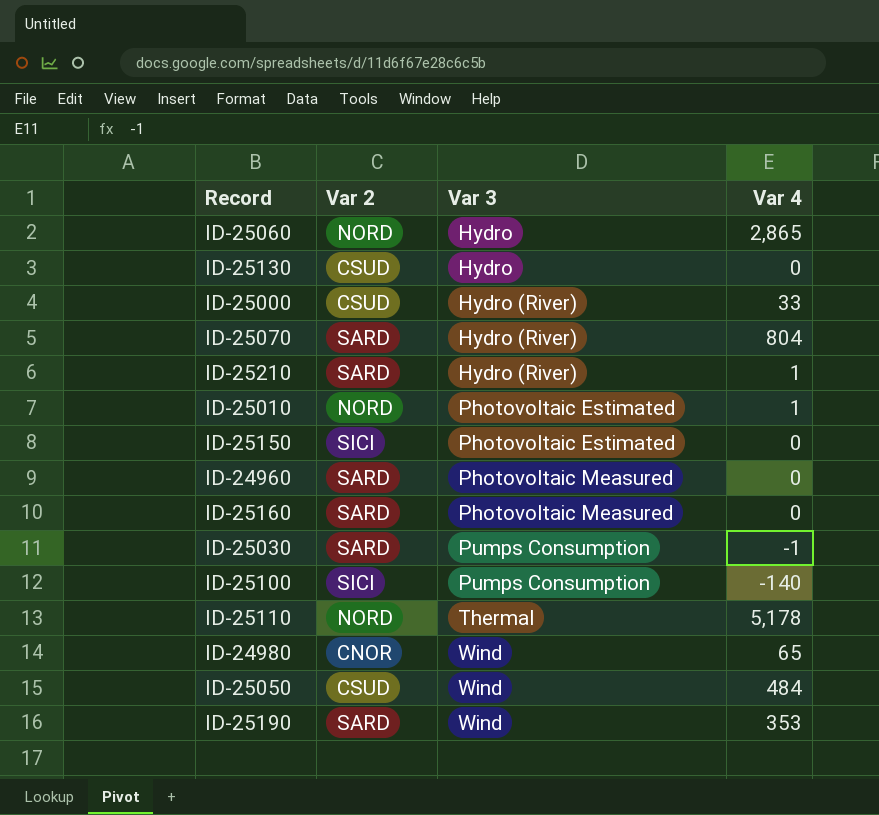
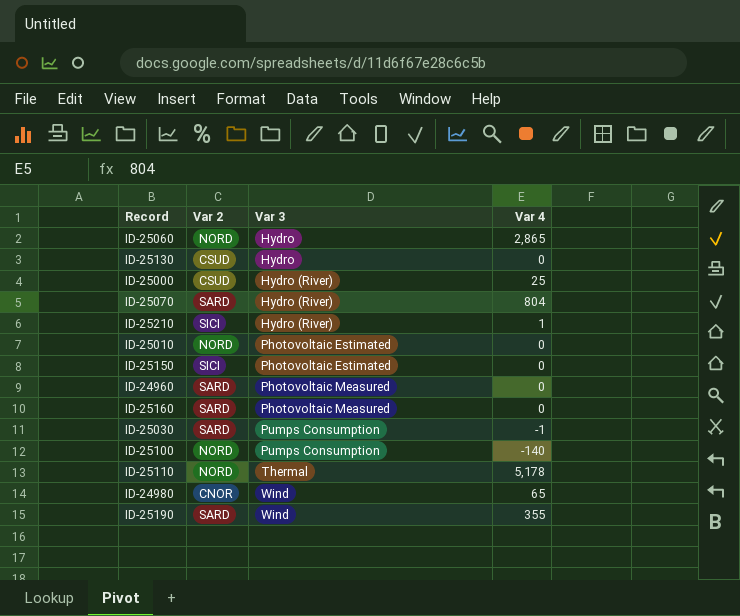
row ID-25050: CSUD | Wind | 484 -> none
ID-25000 | Var 4: 33 -> 25
ID-25210 | Var 2: SARD -> SICI
ID-25010 | Var 4: 1 -> 0
ID-25100 | Var 2: SICI -> NORD
ID-25190 | Var 4: 353 -> 355

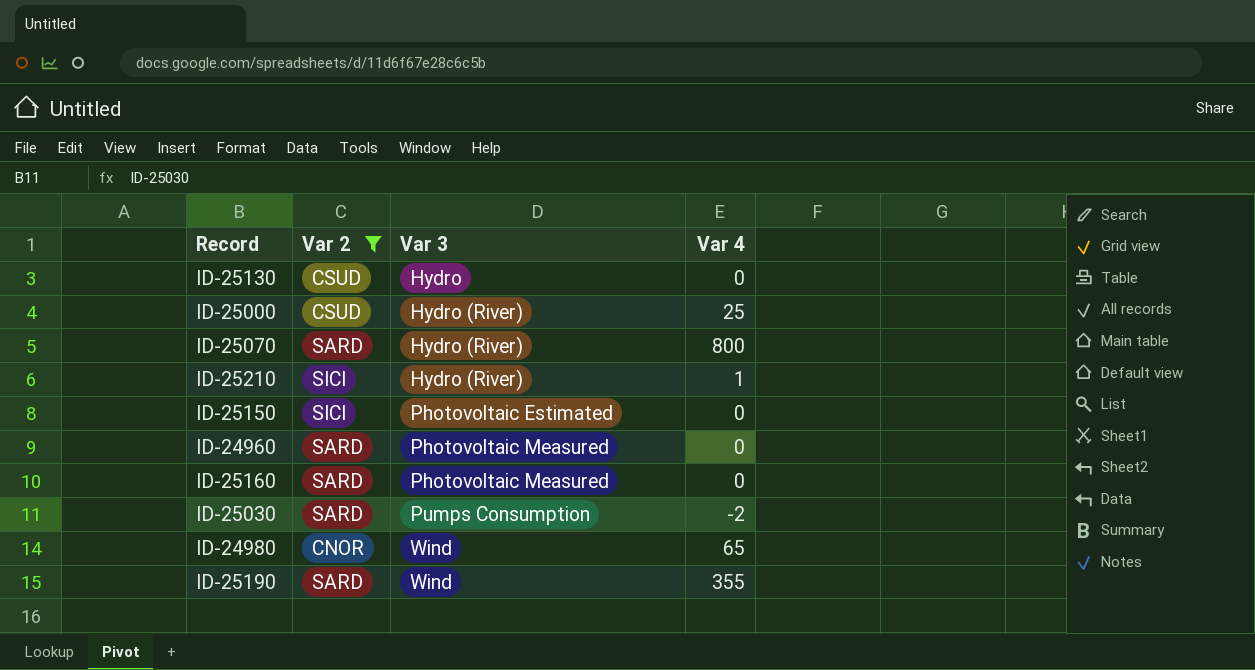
filter: none -> Var 2 != NORD
ID-25070 | Var 4: 804 -> 800
ID-25030 | Var 4: -1 -> -2

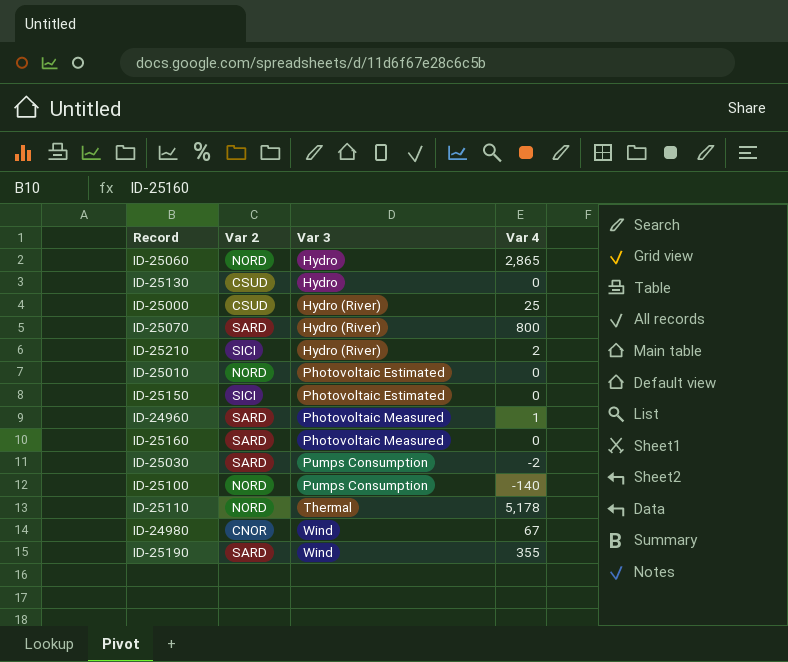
filter: Var 2 != NORD -> none
ID-25210 | Var 4: 1 -> 2
ID-24960 | Var 4: 0 -> 1
ID-24980 | Var 4: 65 -> 67

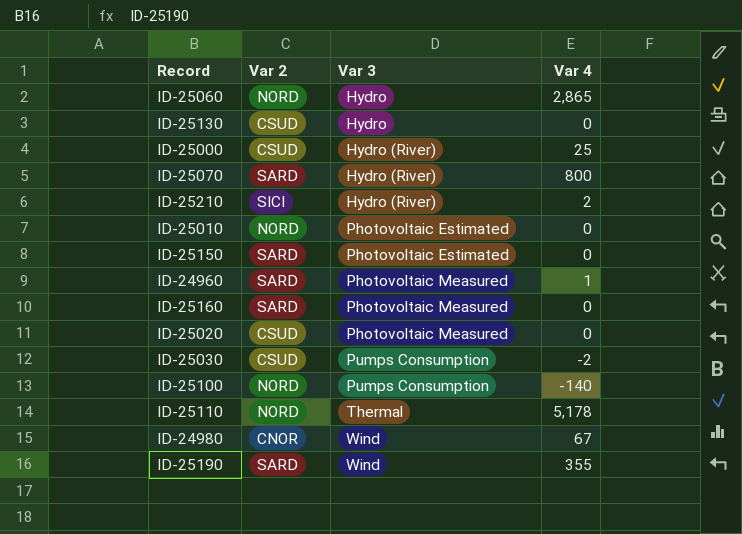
ID-25150 | Var 2: SICI -> SARD
row ID-25020: none -> CSUD | Photovoltaic Measured | 0
ID-25030 | Var 2: SARD -> CSUD

